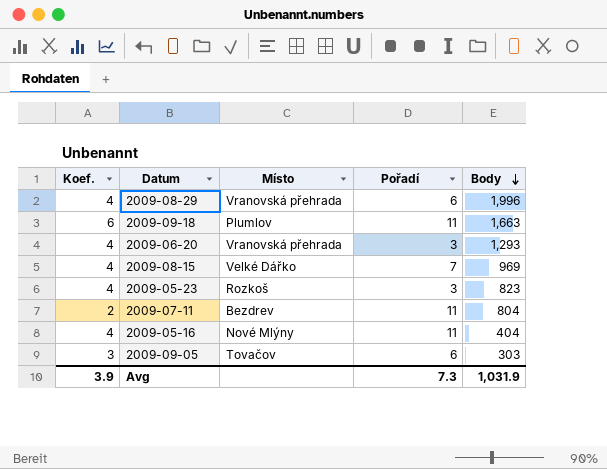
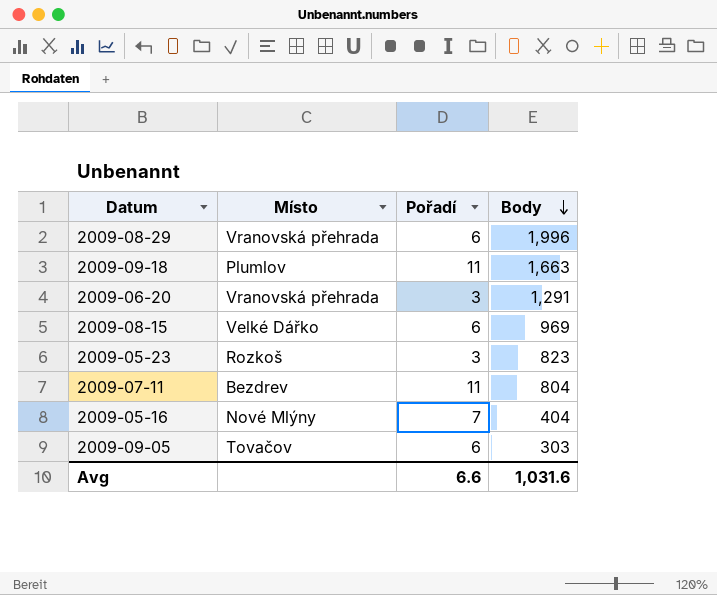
column Koef. | position: 1 -> none
2009-06-20 | Body: 1,293 -> 1,291
2009-08-15 | Pořadí: 7 -> 6
2009-05-16 | Pořadí: 11 -> 7
Avg | Pořadí: 7.3 -> 6.6
Avg | Body: 1,031.9 -> 1,031.6

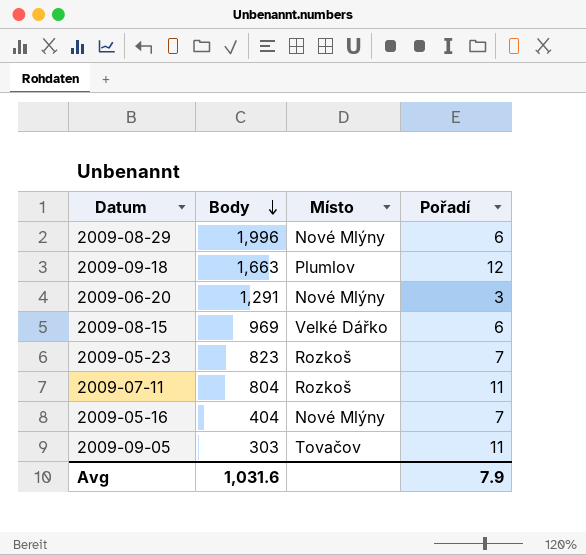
column Body | position: 4 -> 2
2009-08-29 | Místo: Vranovská přehrada -> Nové Mlýny
2009-09-18 | Pořadí: 11 -> 12
2009-06-20 | Místo: Vranovská přehrada -> Nové Mlýny
2009-05-23 | Pořadí: 3 -> 7
2009-07-11 | Místo: Bezdrev -> Rozkoš
2009-09-05 | Pořadí: 6 -> 11
Avg | Pořadí: 6.6 -> 7.9

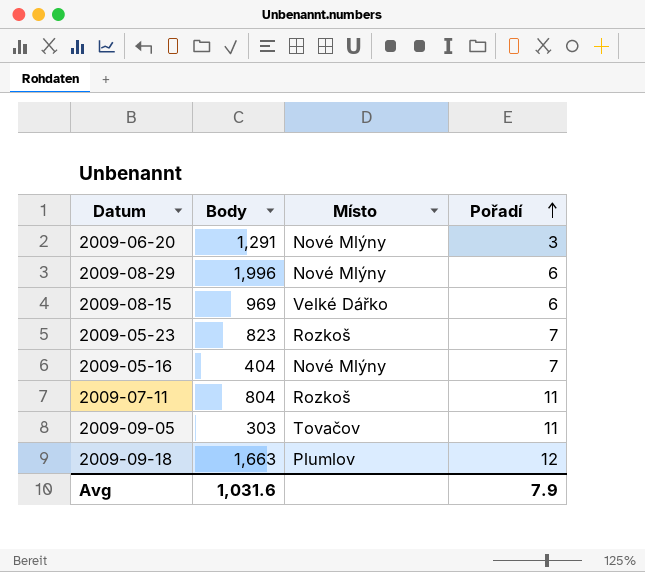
row order: Body descending -> Pořadí ascending

